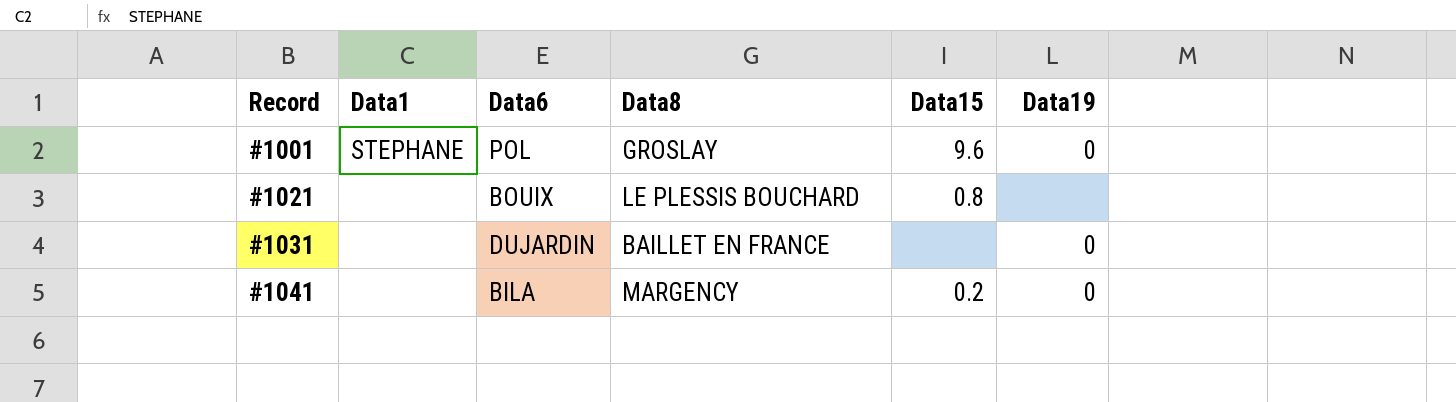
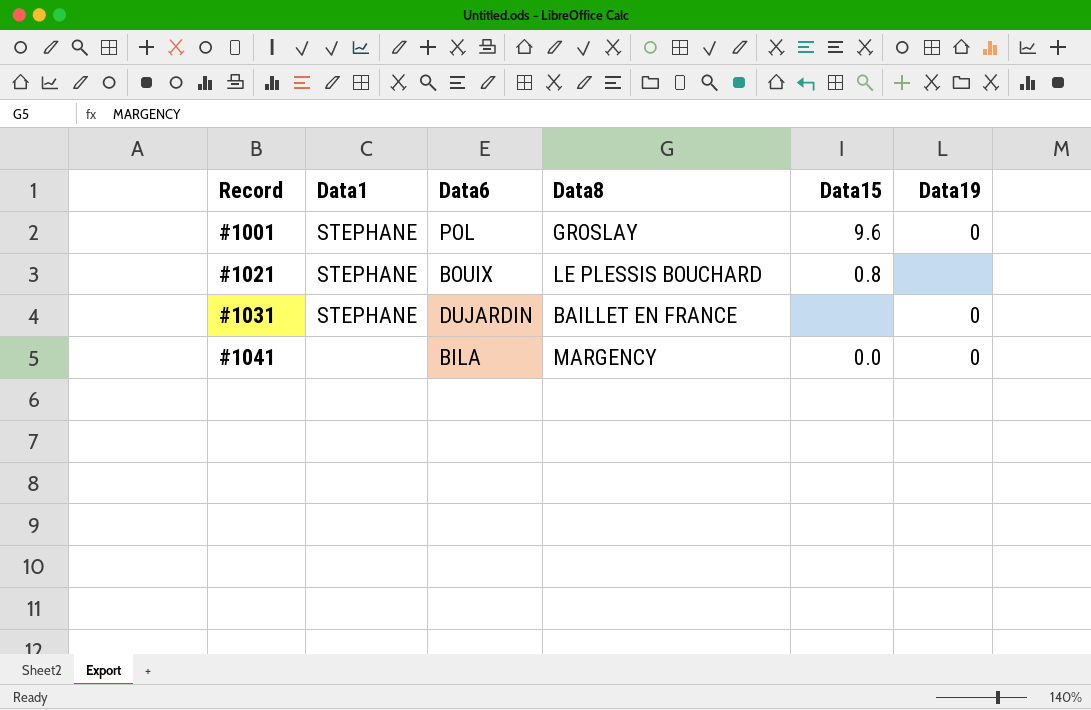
#1021 | Data1: none -> STEPHANE
#1031 | Data1: none -> STEPHANE
#1041 | Data15: 0.2 -> 0.0

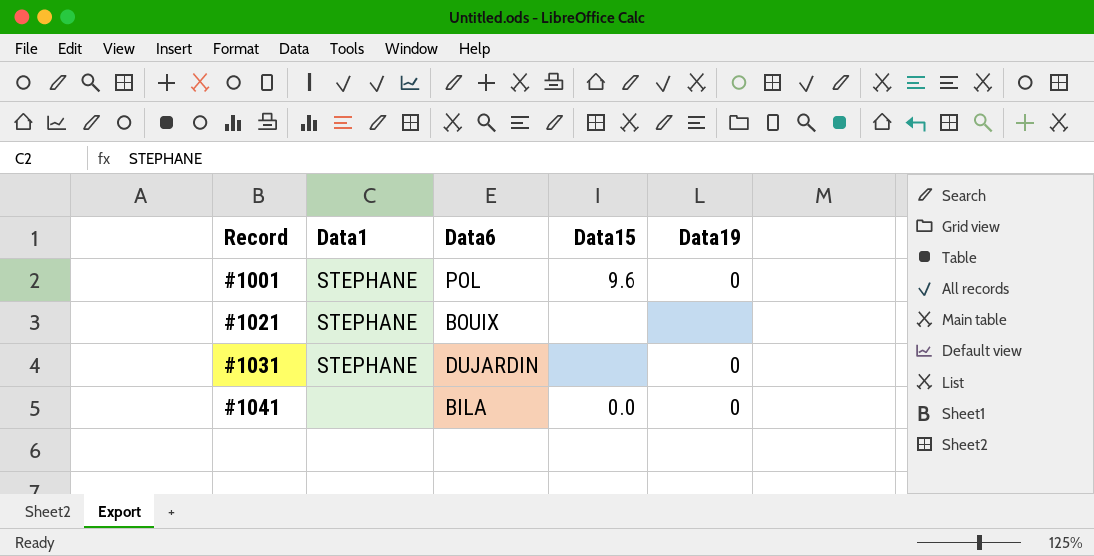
column Data8 | position: 4 -> none
#1021 | Data15: 0.8 -> none

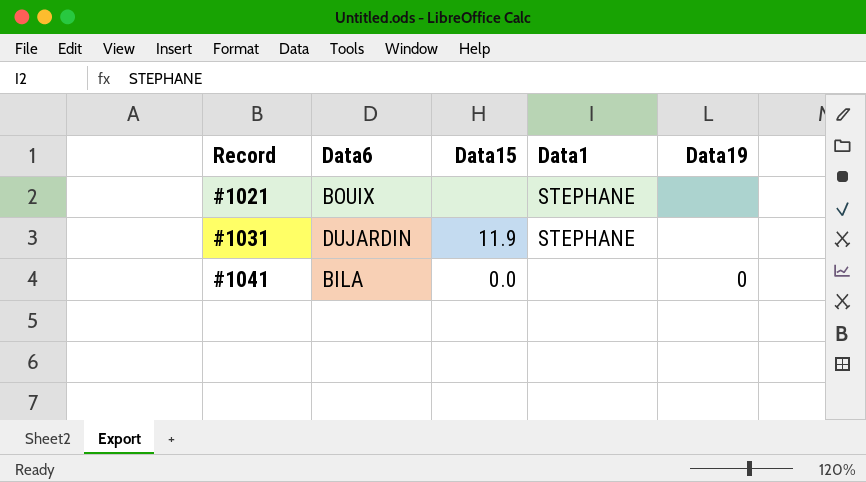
column Data1 | position: 2 -> 4
row #1001: STEPHANE | POL | 9.6 | 0 -> none
#1031 | Data15: none -> 11.9
#1031 | Data19: 0 -> none

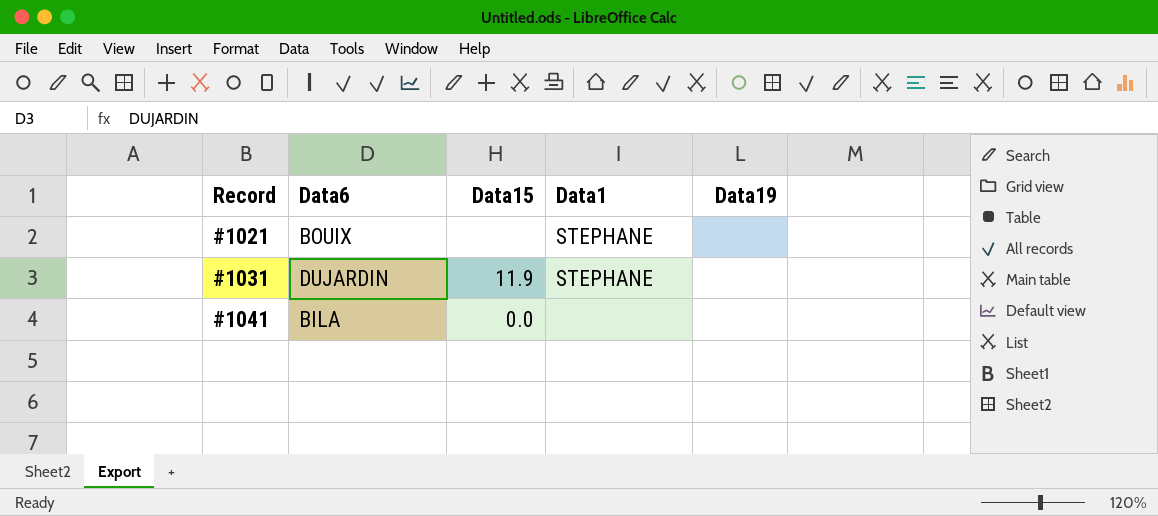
#1041 | Data19: 0 -> none

